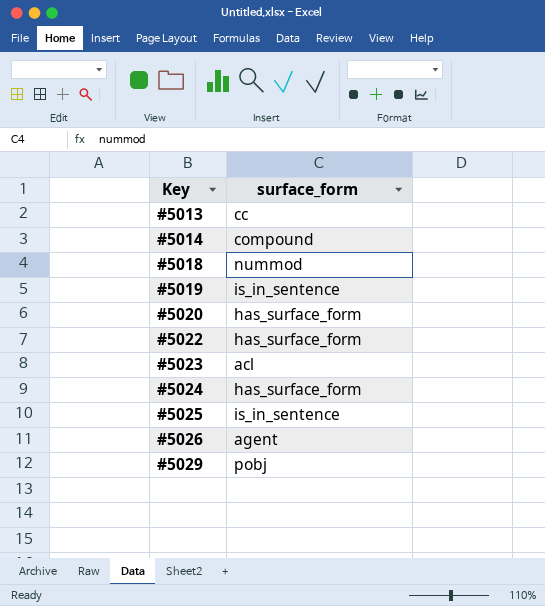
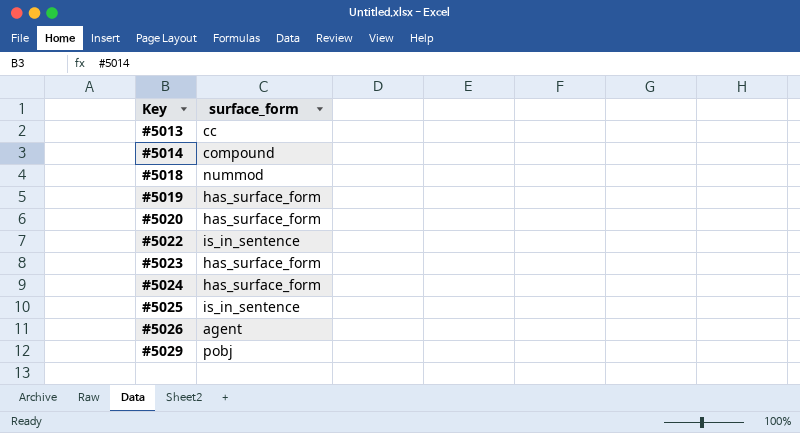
#5019 | surface_form: is_in_sentence -> has_surface_form
#5022 | surface_form: has_surface_form -> is_in_sentence
#5023 | surface_form: acl -> has_surface_form

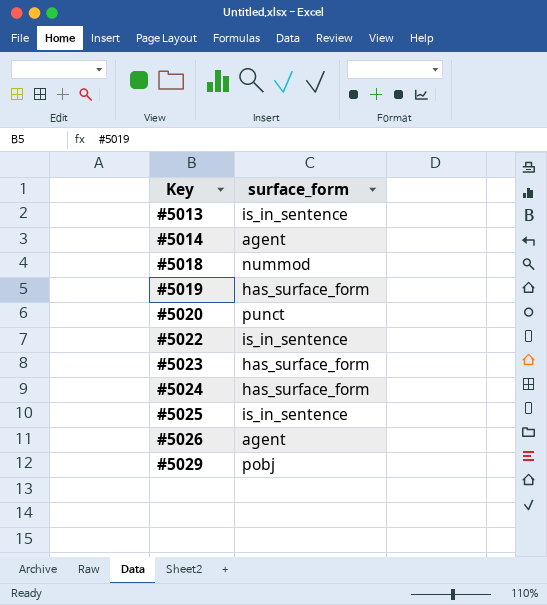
#5013 | surface_form: cc -> is_in_sentence
#5014 | surface_form: compound -> agent
#5020 | surface_form: has_surface_form -> punct

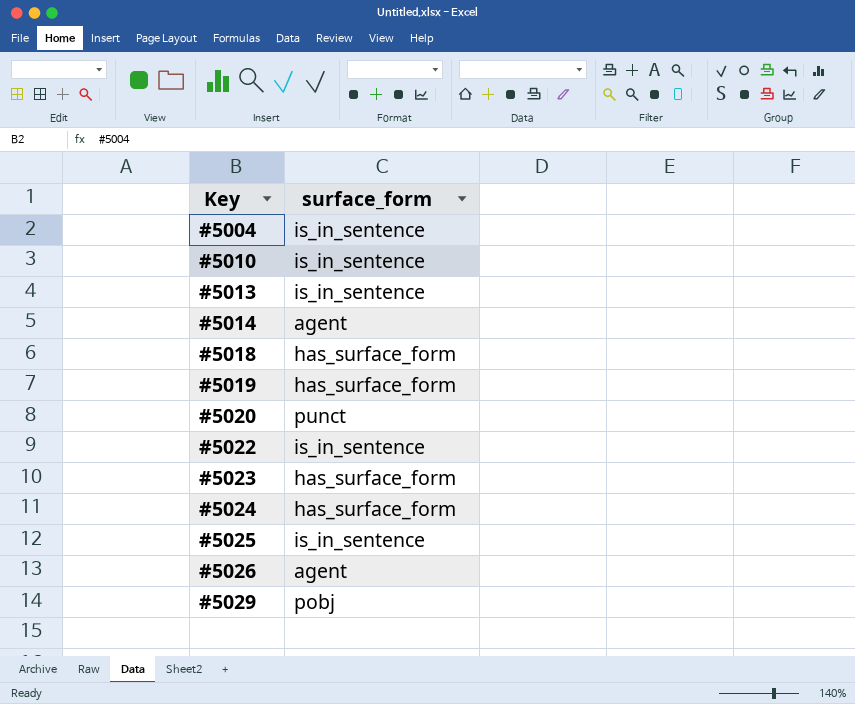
row #5004: none -> is_in_sentence
row #5010: none -> is_in_sentence
#5018 | surface_form: nummod -> has_surface_form

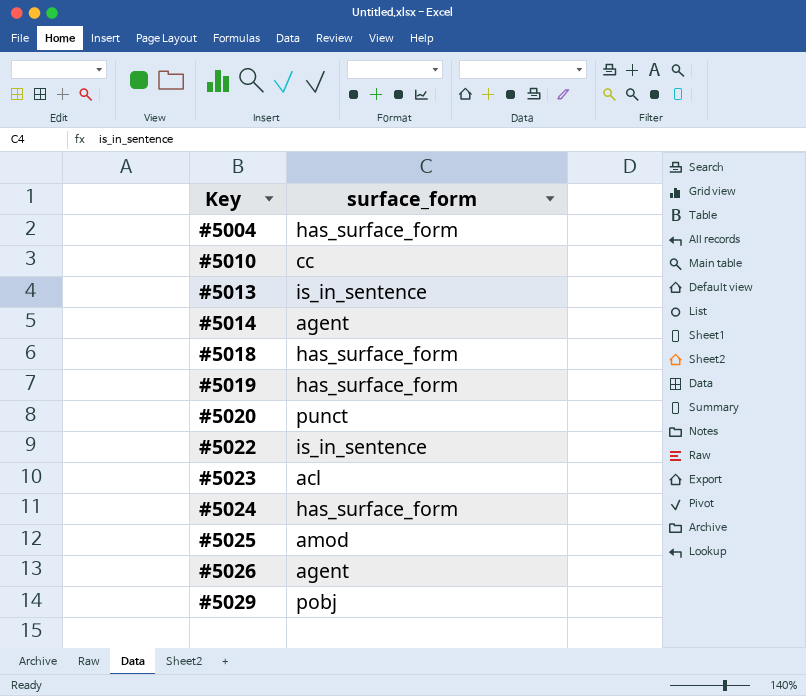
#5004 | surface_form: is_in_sentence -> has_surface_form
#5010 | surface_form: is_in_sentence -> cc
#5023 | surface_form: has_surface_form -> acl
#5025 | surface_form: is_in_sentence -> amod

